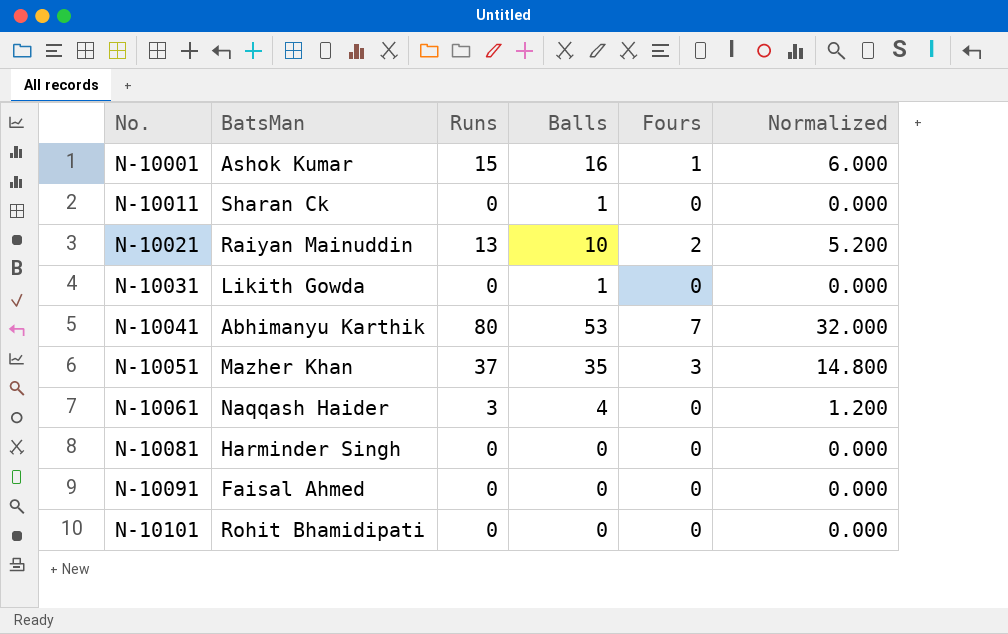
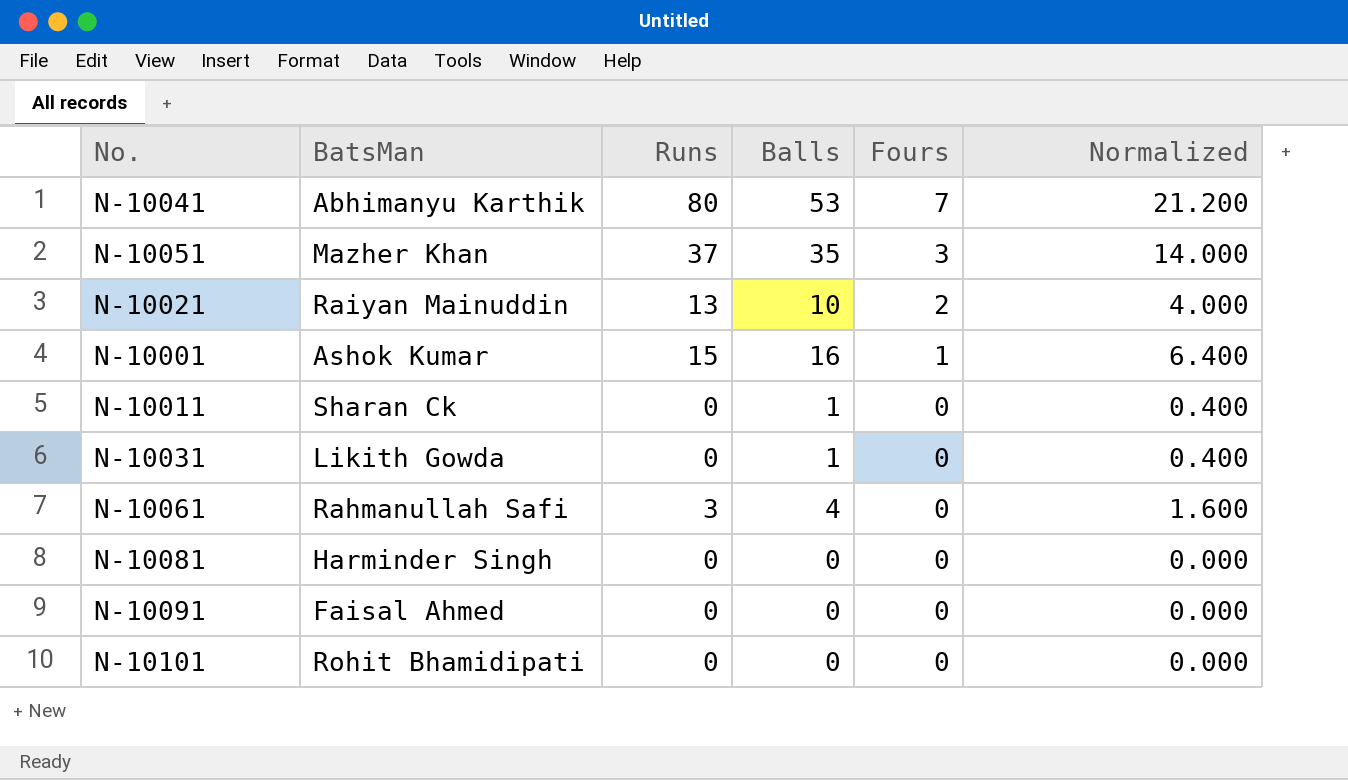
row order: No. ascending -> Fours descending
column Normalized | formula: [Runs] * 0.4 -> [Balls] * 0.4
N-10061 | BatsMan: Naqqash Haider -> Rahmanullah Safi

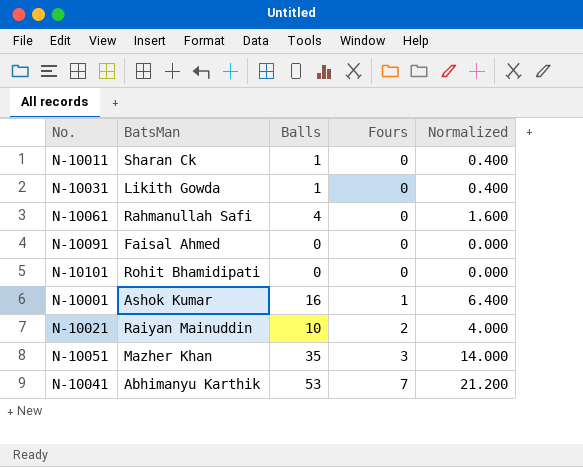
row order: Fours descending -> Fours ascending
column Runs | position: 3 -> none
row N-10081: Harminder Singh | 0 | 0 | 0 | 0.000 -> none

